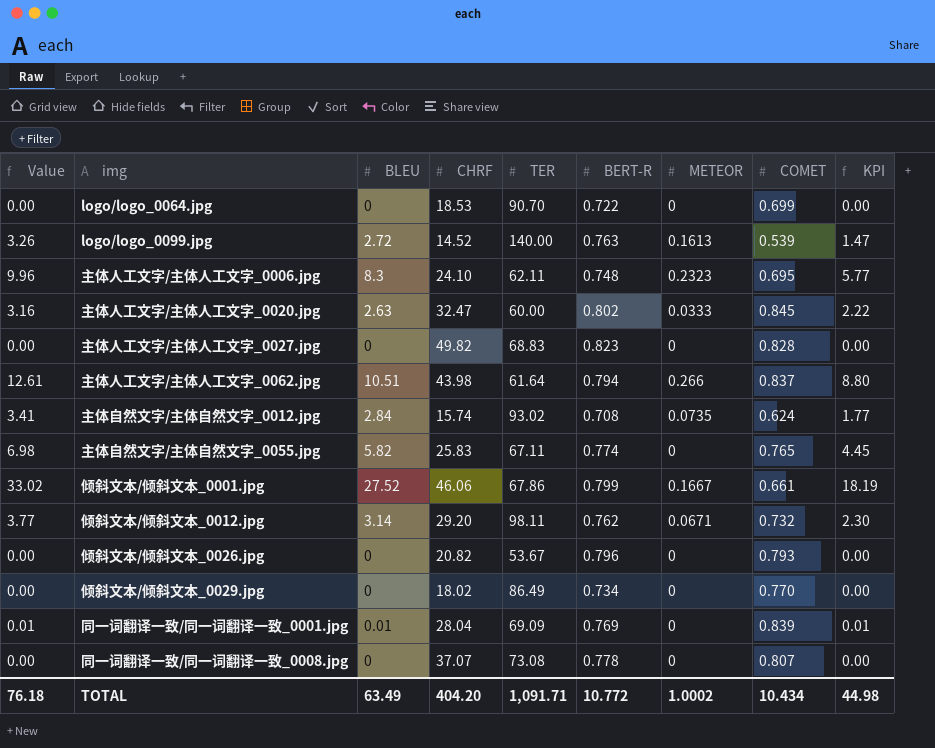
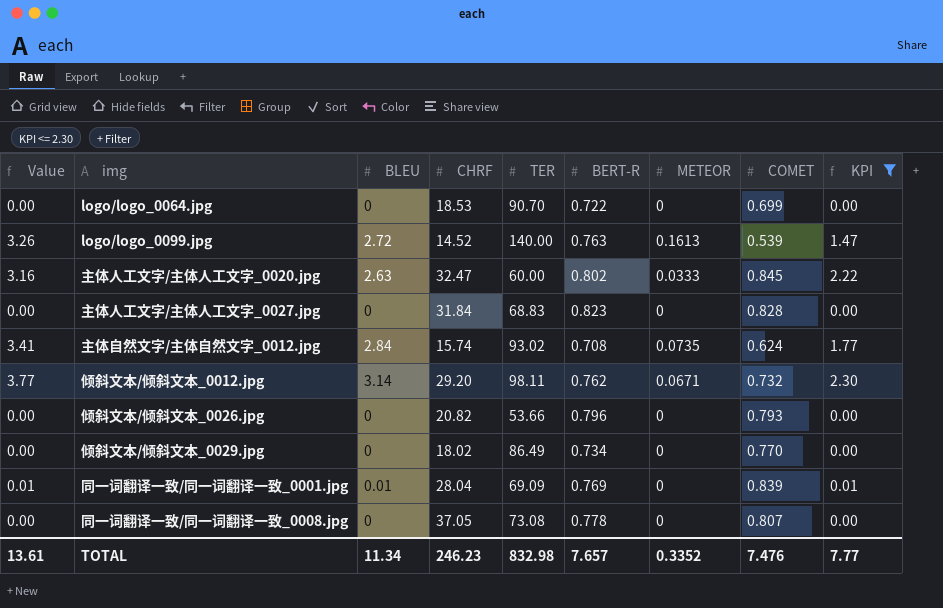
filter: none -> KPI <= 2.30
主体人工文字/主体人工文字_0027.jpg | CHRF: 49.82 -> 31.84
倾斜文本/倾斜文本_0026.jpg | TER: 53.67 -> 53.66
同一词翻译一致/同一词翻译一致_0008.jpg | CHRF: 37.07 -> 37.05
TOTAL | Value: 76.18 -> 13.61
TOTAL | BLEU: 63.49 -> 11.34
TOTAL | CHRF: 404.20 -> 246.23
TOTAL | TER: 1,091.71 -> 832.98
TOTAL | BERT-R: 10.772 -> 7.657
TOTAL | METEOR: 1.0002 -> 0.3352
TOTAL | COMET: 10.434 -> 7.476
TOTAL | KPI: 44.98 -> 7.77

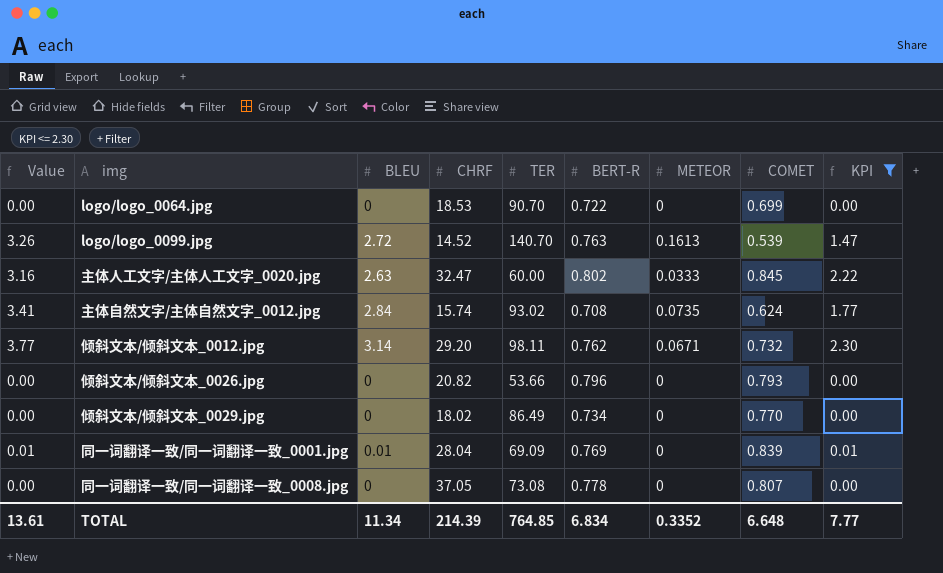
row 主体人工文字/主体人工文字_0027.jpg: 0.00 | 0 | 31.84 | 68.83 | 0.823 | 0 | 0.828 | 0.00 -> none
logo/logo_0099.jpg | TER: 140.00 -> 140.70
TOTAL | CHRF: 246.23 -> 214.39
TOTAL | TER: 832.98 -> 764.85
TOTAL | BERT-R: 7.657 -> 6.834
TOTAL | COMET: 7.476 -> 6.648

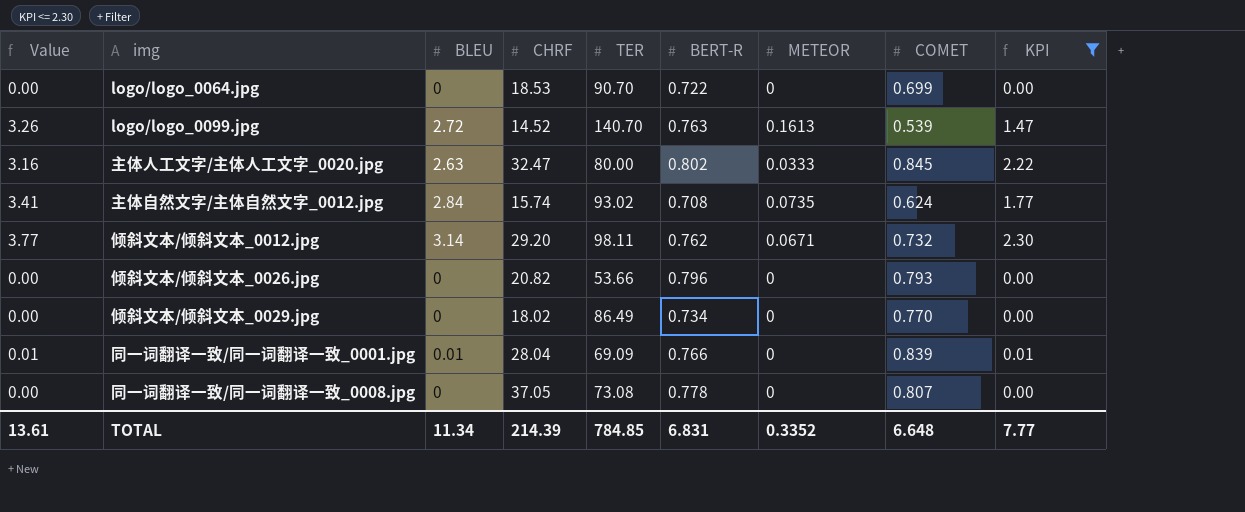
主体人工文字/主体人工文字_0020.jpg | TER: 60.00 -> 80.00
同一词翻译一致/同一词翻译一致_0001.jpg | BERT-R: 0.769 -> 0.766
TOTAL | TER: 764.85 -> 784.85
TOTAL | BERT-R: 6.834 -> 6.831

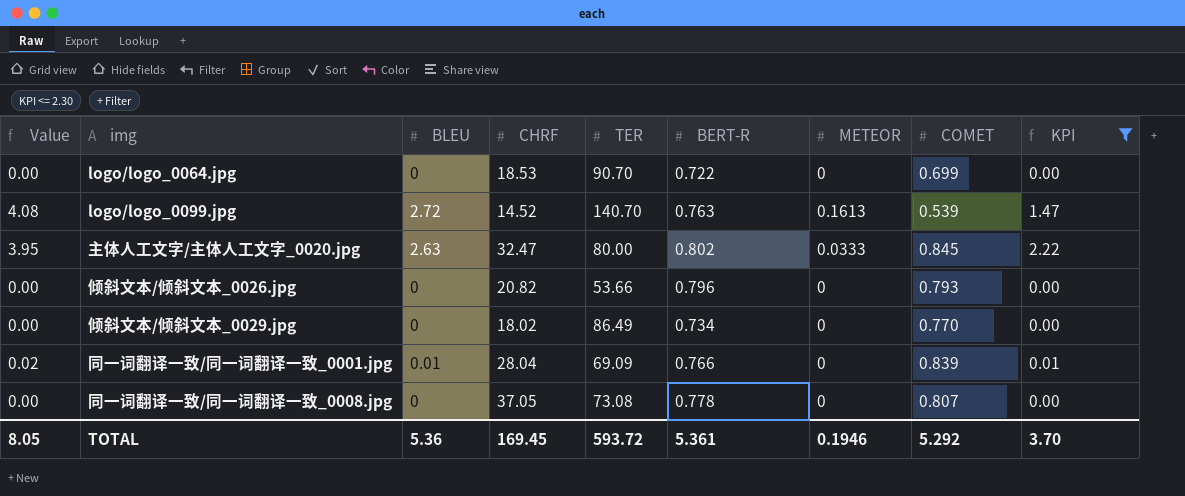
column Value | formula: [BLEU] * 1.2 -> [BLEU] * 1.5
row 主体自然文字/主体自然文字_0012.jpg: 3.41 | 2.84 | 15.74 | 93.02 | 0.708 | 0.0735 | 0.624 | 1.77 -> none
row 倾斜文本/倾斜文本_0012.jpg: 3.77 | 3.14 | 29.20 | 98.11 | 0.762 | 0.0671 | 0.732 | 2.30 -> none
TOTAL | Value: 13.61 -> 8.05
TOTAL | BLEU: 11.34 -> 5.36
TOTAL | CHRF: 214.39 -> 169.45
TOTAL | TER: 784.85 -> 593.72
TOTAL | BERT-R: 6.831 -> 5.361
TOTAL | METEOR: 0.3352 -> 0.1946
TOTAL | COMET: 6.648 -> 5.292
TOTAL | KPI: 7.77 -> 3.70

